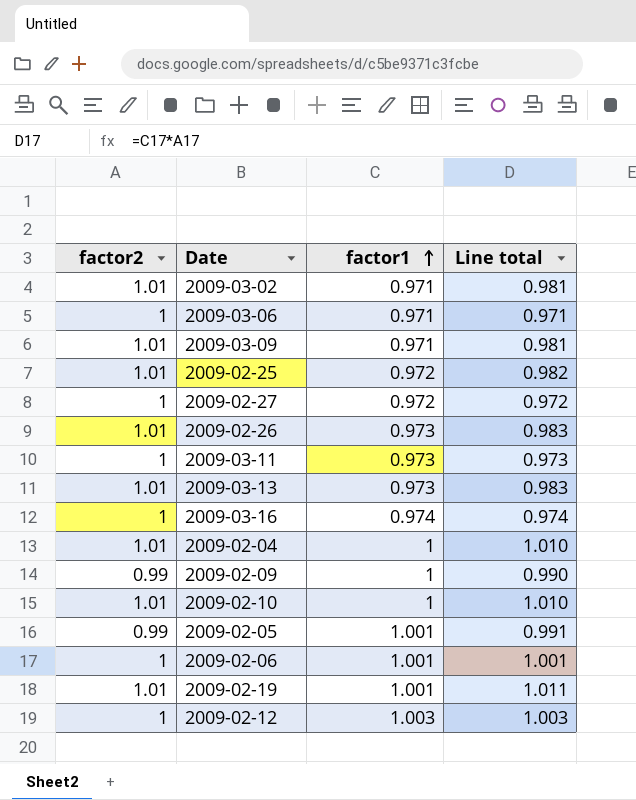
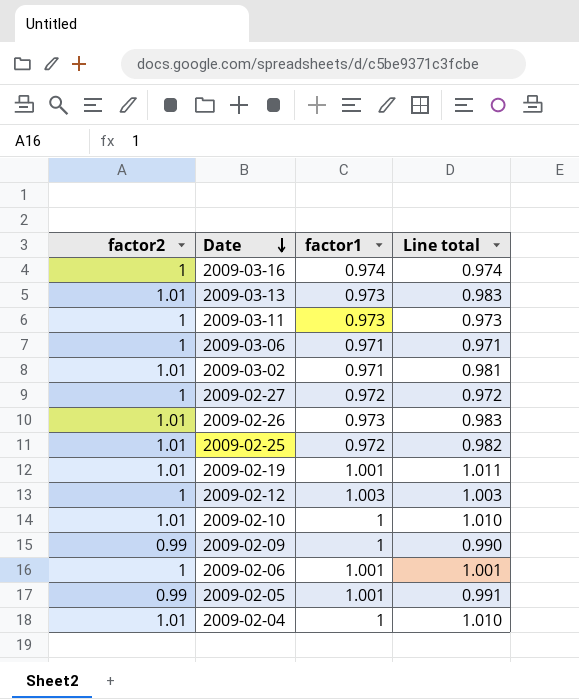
row order: factor1 ascending -> Date descending
row 2009-03-09: 1.01 | 0.971 | 0.981 -> none

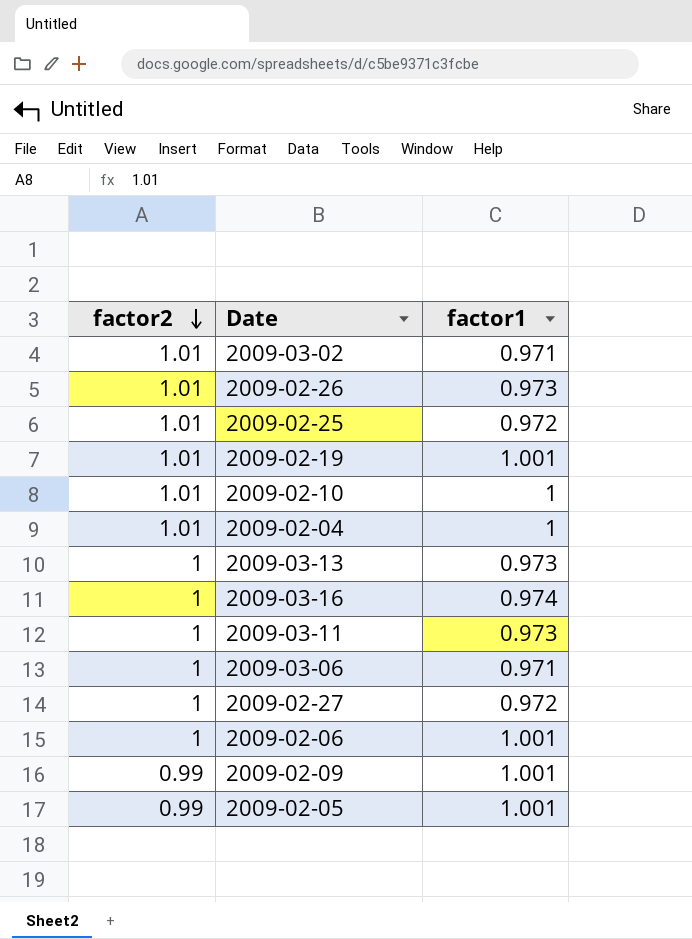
row order: Date descending -> factor2 descending
column Line total | formula: [factor2] * [factor1] -> none
row 2009-02-12: 1 | 1.003 | 1.003 -> none
2009-03-13 | factor2: 1.01 -> 1
2009-02-09 | factor1: 1 -> 1.001

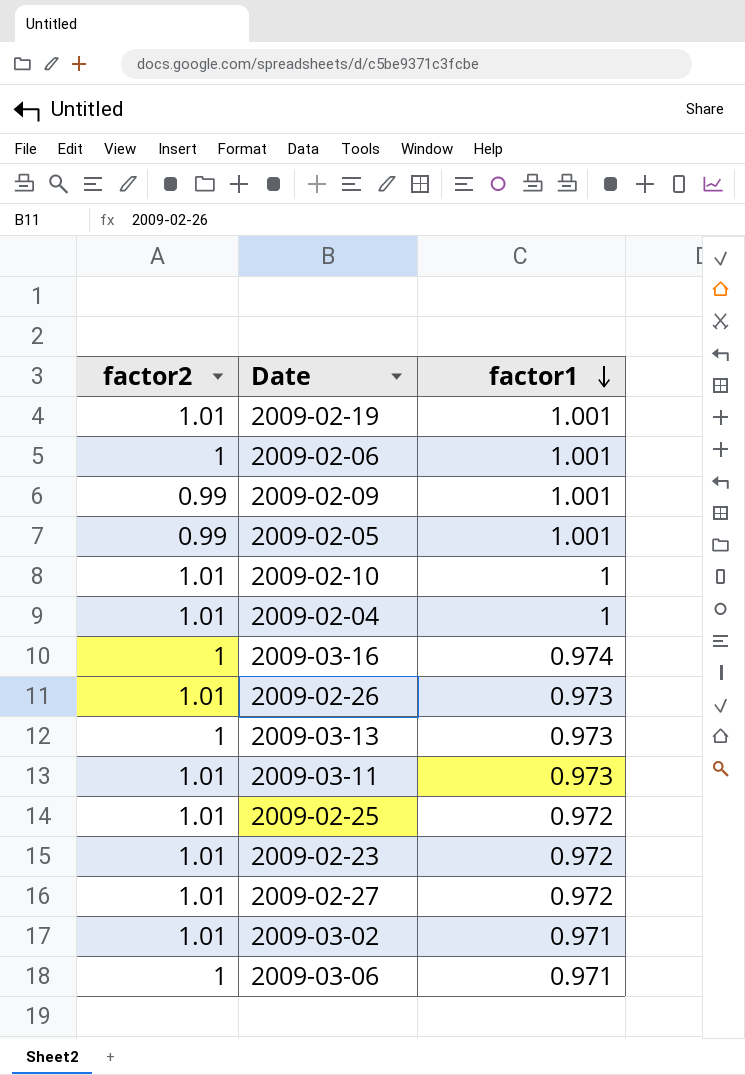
row order: factor2 descending -> factor1 descending
2009-03-11 | factor2: 1 -> 1.01
row 2009-02-23: none -> 1.01 | 0.972
2009-02-27 | factor2: 1 -> 1.01

